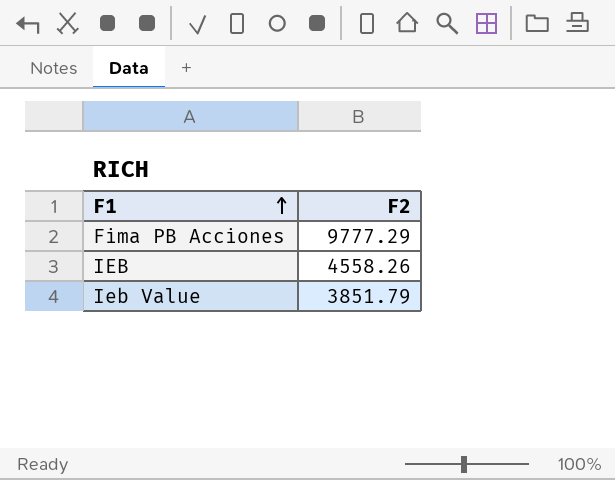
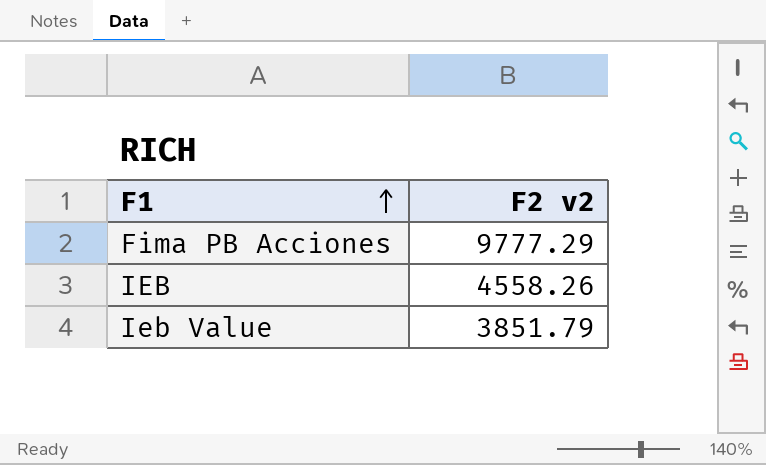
column name: F2 -> F2 v2

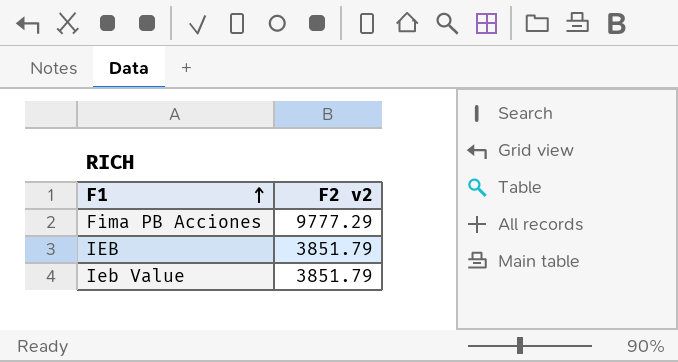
IEB | F2 v2: 4558.26 -> 3851.79

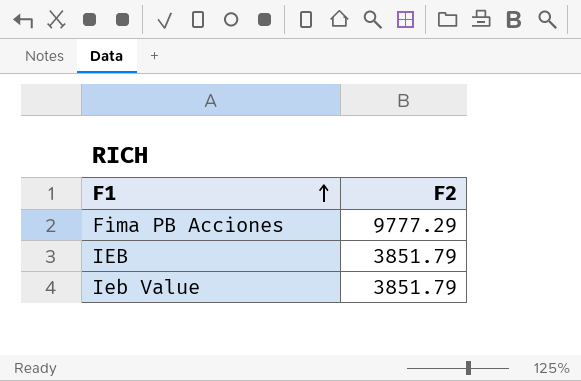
column name: F2 v2 -> F2

